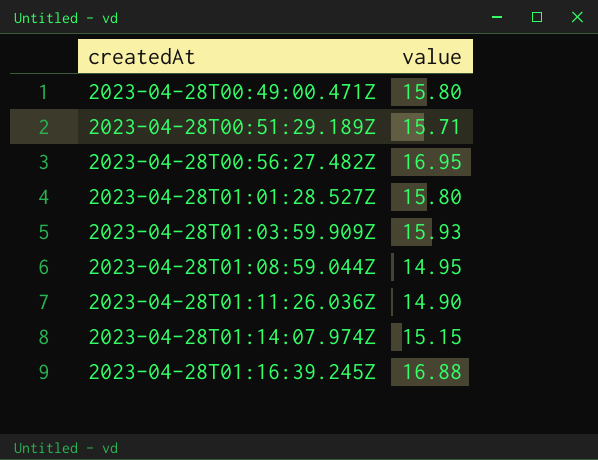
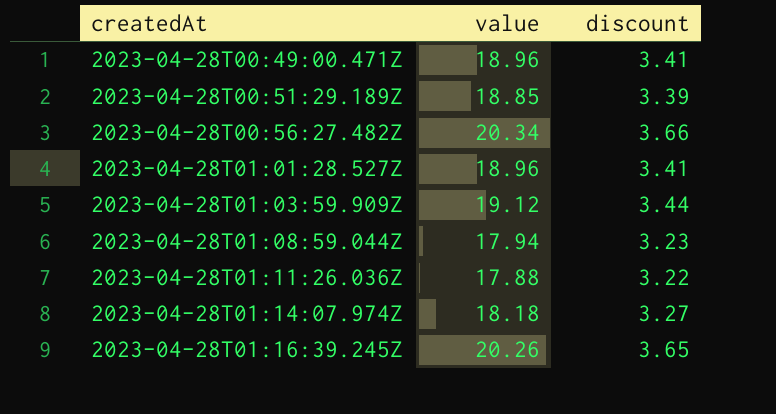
column discount | formula: none -> [value] * 0.18
2023-04-28T00:49:00.471Z | value: 15.80 -> 18.96
2023-04-28T00:51:29.189Z | value: 15.71 -> 18.85
2023-04-28T00:56:27.482Z | value: 16.95 -> 20.34
2023-04-28T01:01:28.527Z | value: 15.80 -> 18.96
2023-04-28T01:03:59.909Z | value: 15.93 -> 19.12
2023-04-28T01:08:59.044Z | value: 14.95 -> 17.94
2023-04-28T01:11:26.036Z | value: 14.90 -> 17.88
2023-04-28T01:14:07.974Z | value: 15.15 -> 18.18
2023-04-28T01:16:39.245Z | value: 16.88 -> 20.26

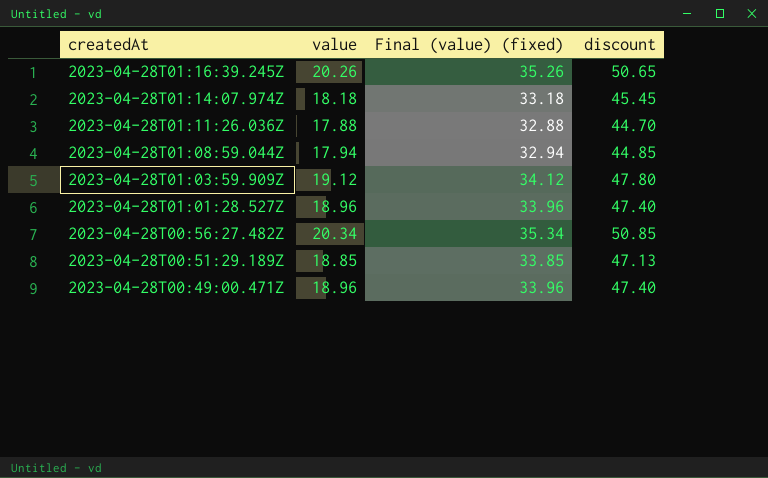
row order: createdAt ascending -> createdAt descending
column Final (value) (fixed) | formula: none -> [value] + 15
column discount | formula: [value] * 0.18 -> [value] * 2.5

